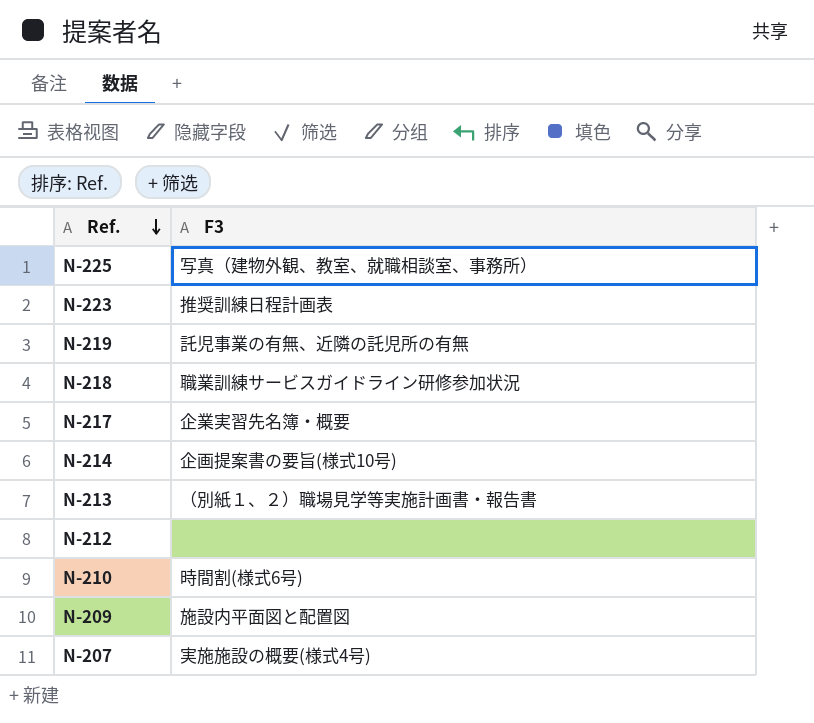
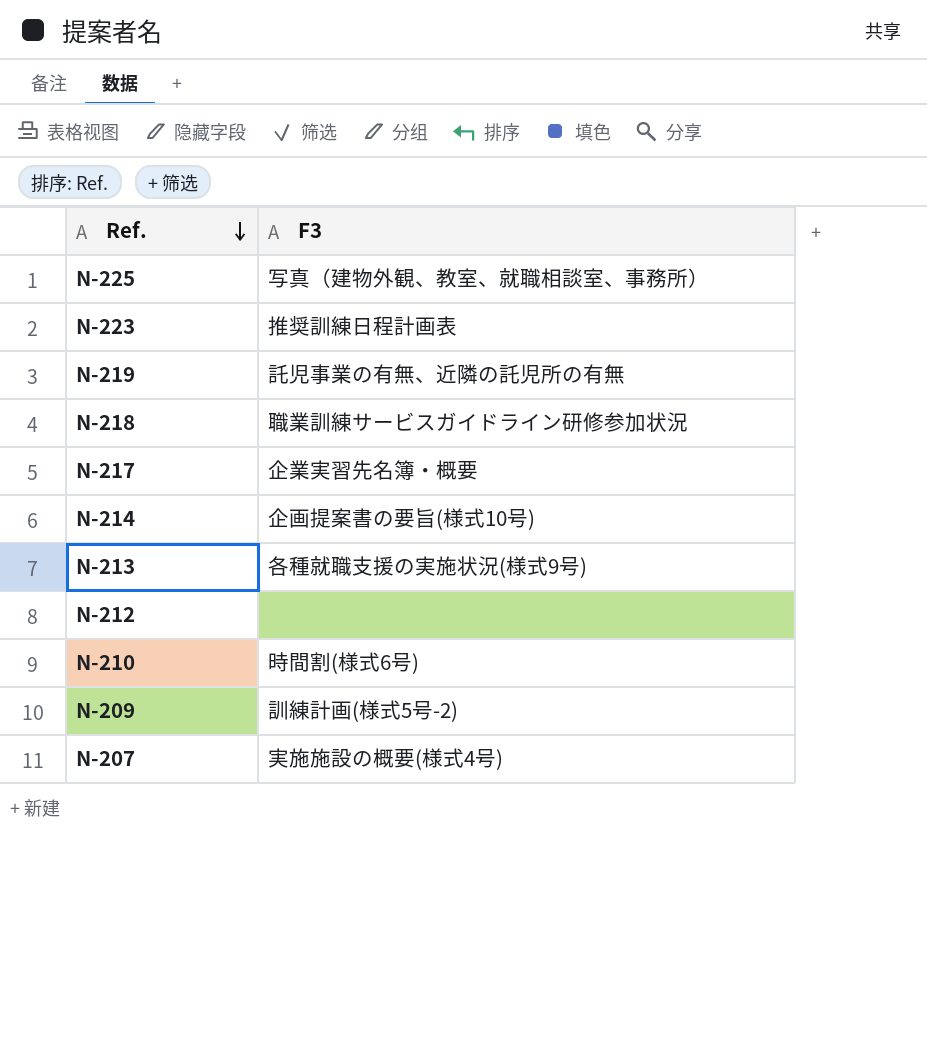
N-213 | F3: （別紙１、２）職場見学等実施計画書・報告書 -> 各種就職支援の実施状況(様式9号)
N-209 | F3: 施設内平面図と配置図 -> 訓練計画(様式5号-2)

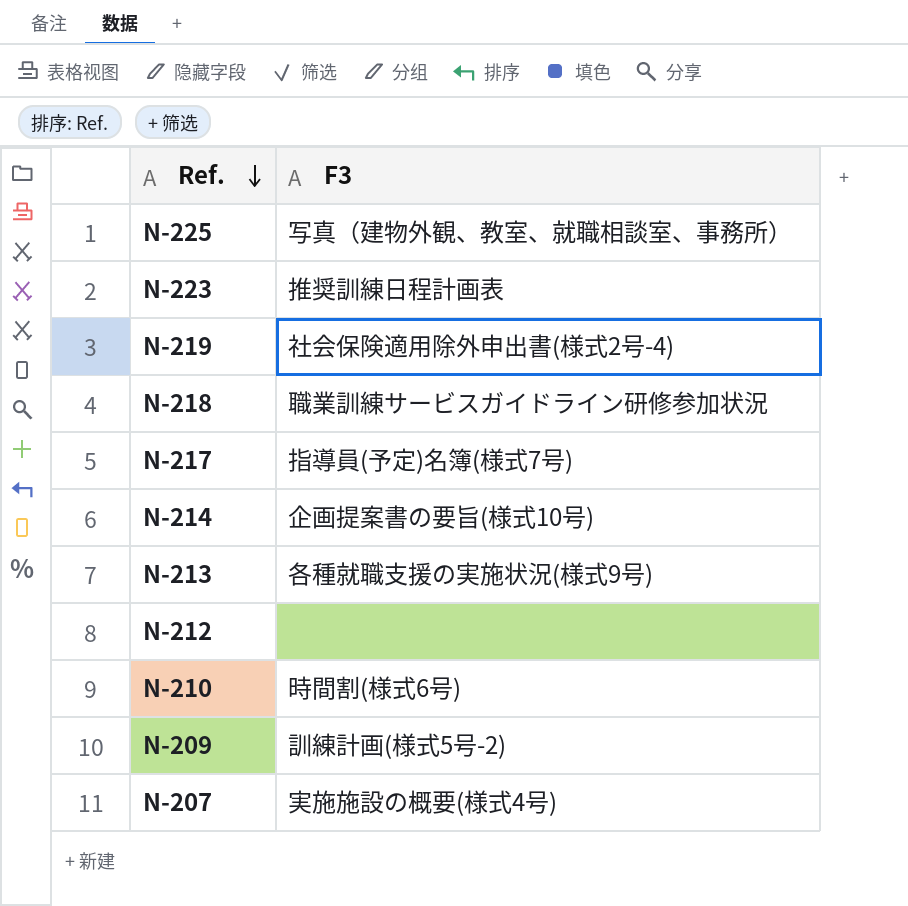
N-219 | F3: 託児事業の有無、近隣の託児所の有無 -> 社会保険適用除外申出書(様式2号-4)
N-217 | F3: 企業実習先名簿・概要 -> 指導員(予定)名簿(様式7号)

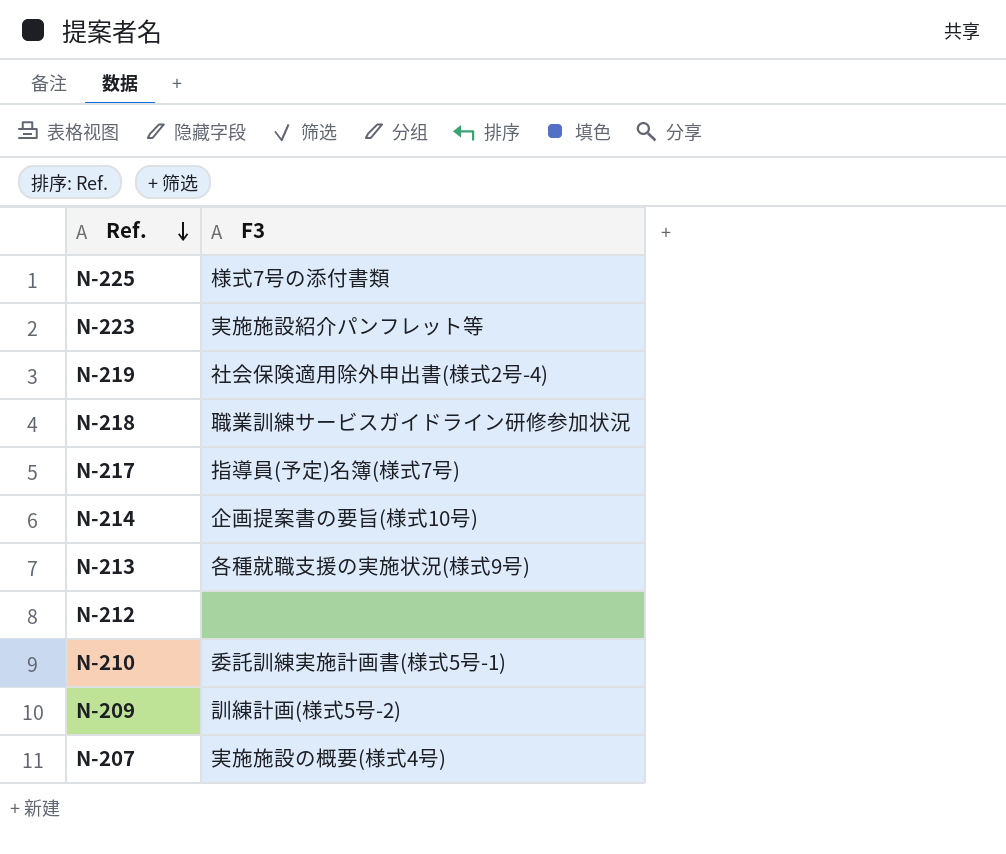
N-225 | F3: 写真（建物外観、教室、就職相談室、事務所） -> 様式7号の添付書類
N-223 | F3: 推奨訓練日程計画表 -> 実施施設紹介パンフレット等
N-210 | F3: 時間割(様式6号) -> 委託訓練実施計画書(様式5号-1)

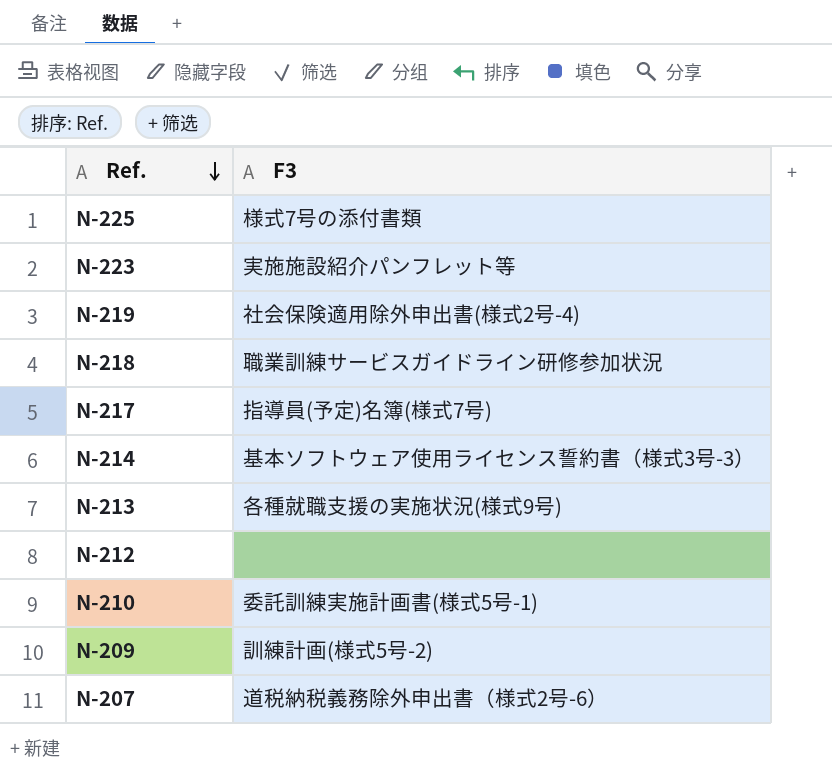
N-214 | F3: 企画提案書の要旨(様式10号) -> 基本ソフトウェア使用ライセンス誓約書（様式3号-3）
N-207 | F3: 実施施設の概要(様式4号) -> 道税納税義務除外申出書（様式2号-6）

